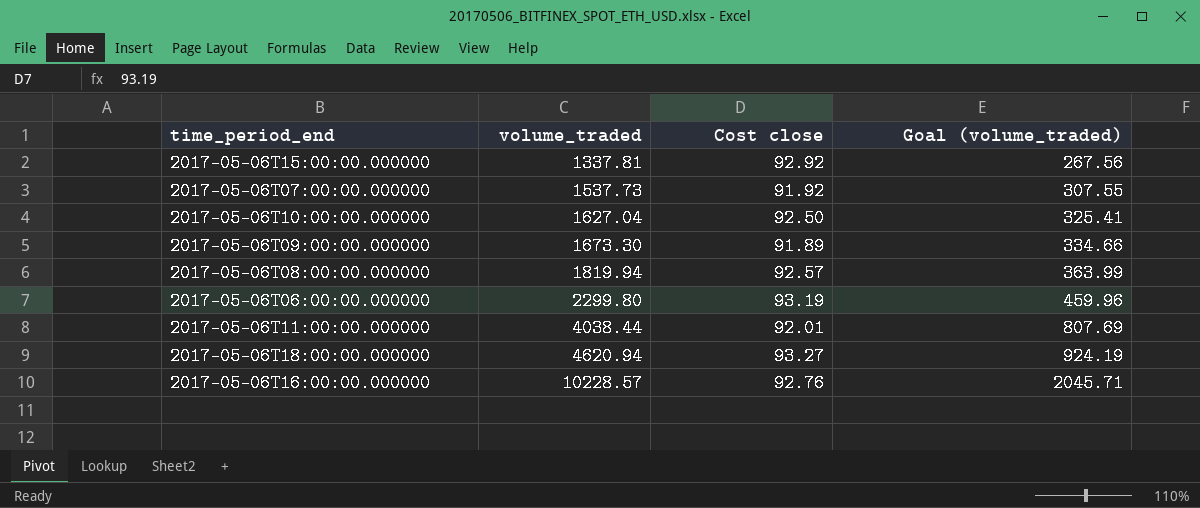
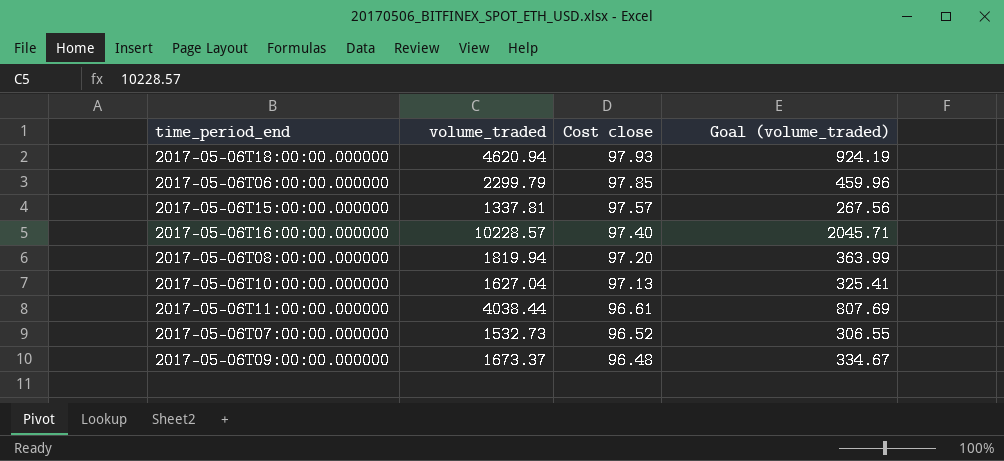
row order: volume_traded ascending -> Cost close descending
2017-05-06T18:00:00.000000 | Cost close: 93.27 -> 97.93
2017-05-06T06:00:00.000000 | volume_traded: 2299.80 -> 2299.79
2017-05-06T06:00:00.000000 | Cost close: 93.19 -> 97.85
2017-05-06T15:00:00.000000 | Cost close: 92.92 -> 97.57
2017-05-06T16:00:00.000000 | Cost close: 92.76 -> 97.40
2017-05-06T08:00:00.000000 | Cost close: 92.57 -> 97.20
2017-05-06T10:00:00.000000 | Cost close: 92.50 -> 97.13
2017-05-06T11:00:00.000000 | Cost close: 92.01 -> 96.61
2017-05-06T07:00:00.000000 | volume_traded: 1537.73 -> 1532.73
2017-05-06T07:00:00.000000 | Cost close: 91.92 -> 96.52
2017-05-06T07:00:00.000000 | Goal (volume_traded): 307.55 -> 306.55
2017-05-06T09:00:00.000000 | volume_traded: 1673.30 -> 1673.37
2017-05-06T09:00:00.000000 | Cost close: 91.89 -> 96.48
2017-05-06T09:00:00.000000 | Goal (volume_traded): 334.66 -> 334.67

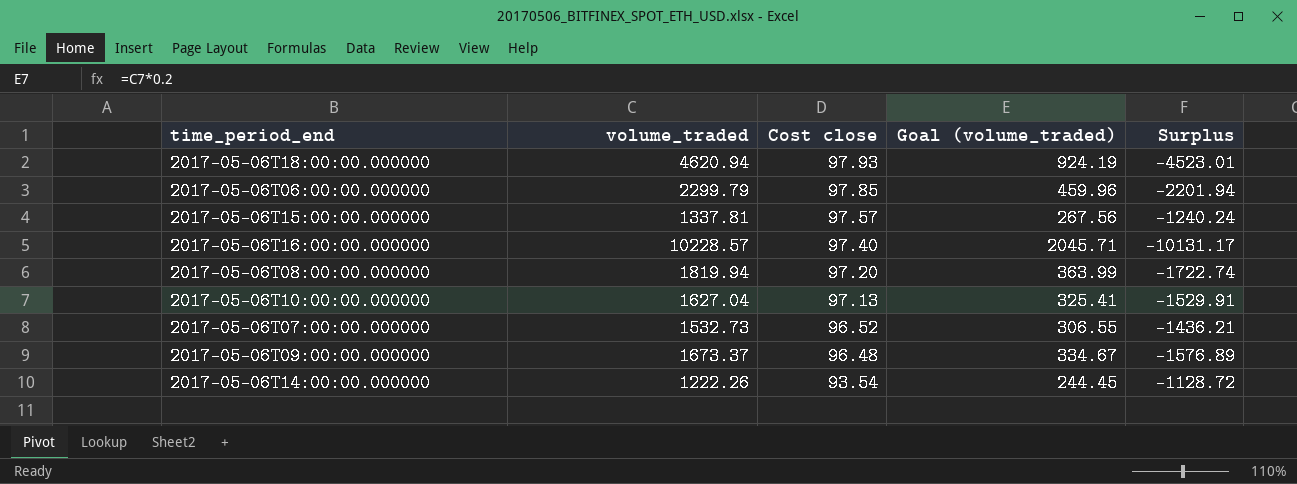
column Surplus | formula: none -> [Cost close] - [volume_traded]
row 2017-05-06T11:00:00.000000: 4038.44 | 96.61 | 807.69 -> none
row 2017-05-06T14:00:00.000000: none -> 1222.26 | 93.54 | 244.45 | -1128.72

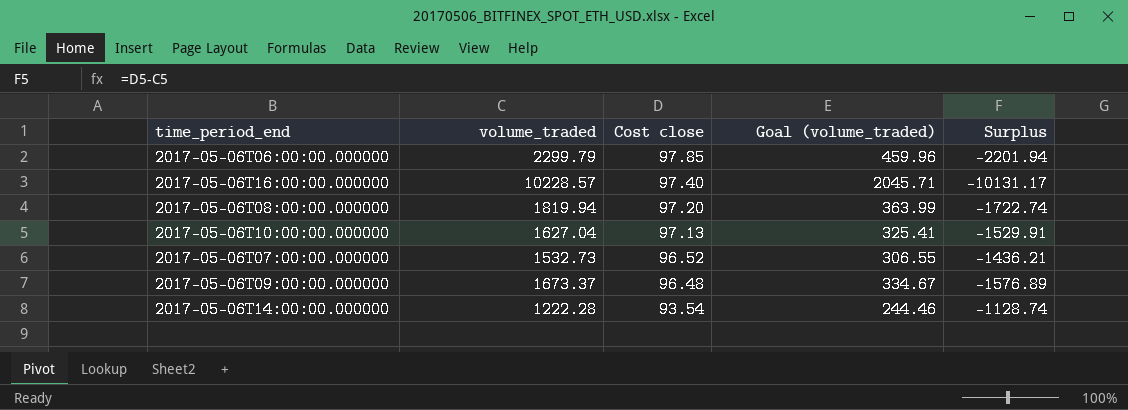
row 2017-05-06T18:00:00.000000: 4620.94 | 97.93 | 924.19 | -4523.01 -> none
row 2017-05-06T15:00:00.000000: 1337.81 | 97.57 | 267.56 | -1240.24 -> none
2017-05-06T14:00:00.000000 | volume_traded: 1222.26 -> 1222.28
2017-05-06T14:00:00.000000 | Goal (volume_traded): 244.45 -> 244.46
2017-05-06T14:00:00.000000 | Surplus: -1128.72 -> -1128.74

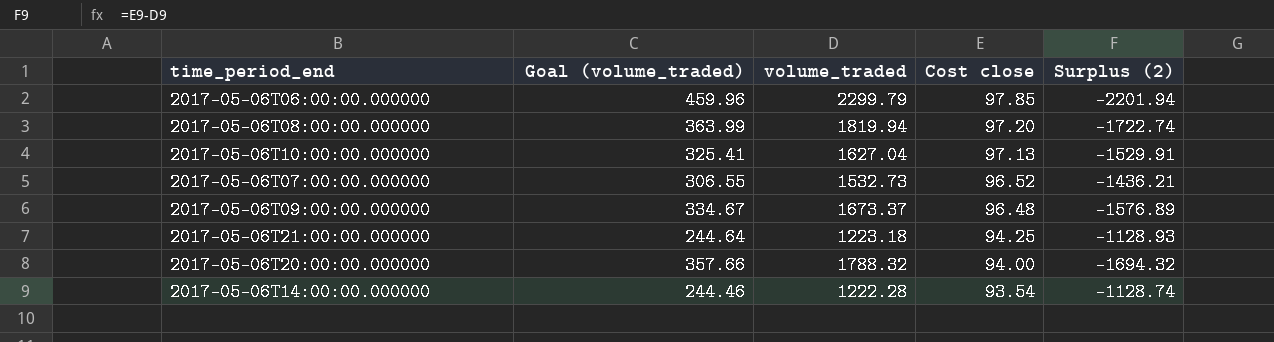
column Goal (volume_traded) | position: 4 -> 2
column name: Surplus -> Surplus (2)
row 2017-05-06T16:00:00.000000: 10228.57 | 97.40 | 2045.71 | -10131.17 -> none
row 2017-05-06T21:00:00.000000: none -> 244.64 | 1223.18 | 94.25 | -1128.93
row 2017-05-06T20:00:00.000000: none -> 357.66 | 1788.32 | 94.00 | -1694.32

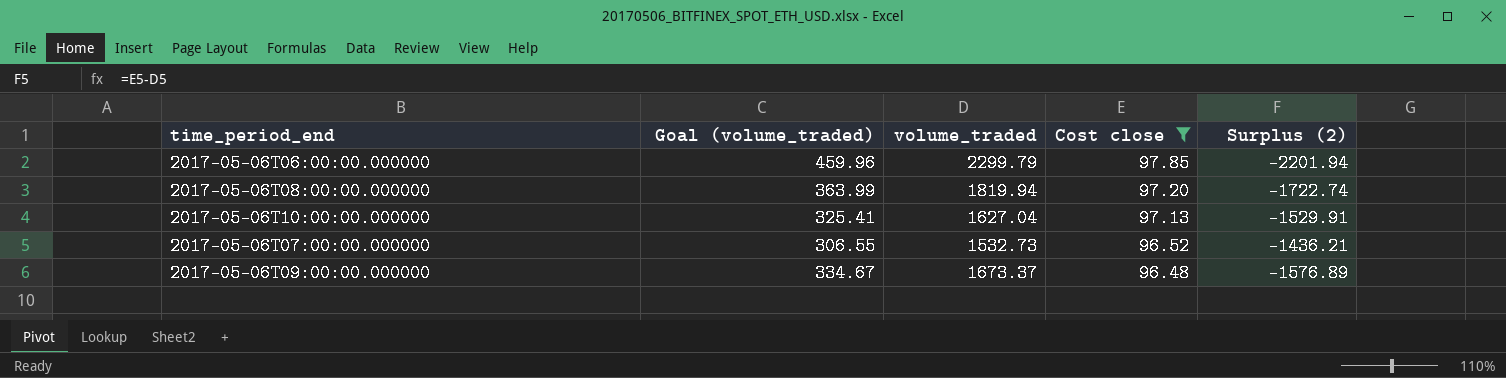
filter: none -> Cost close >= 96.48

